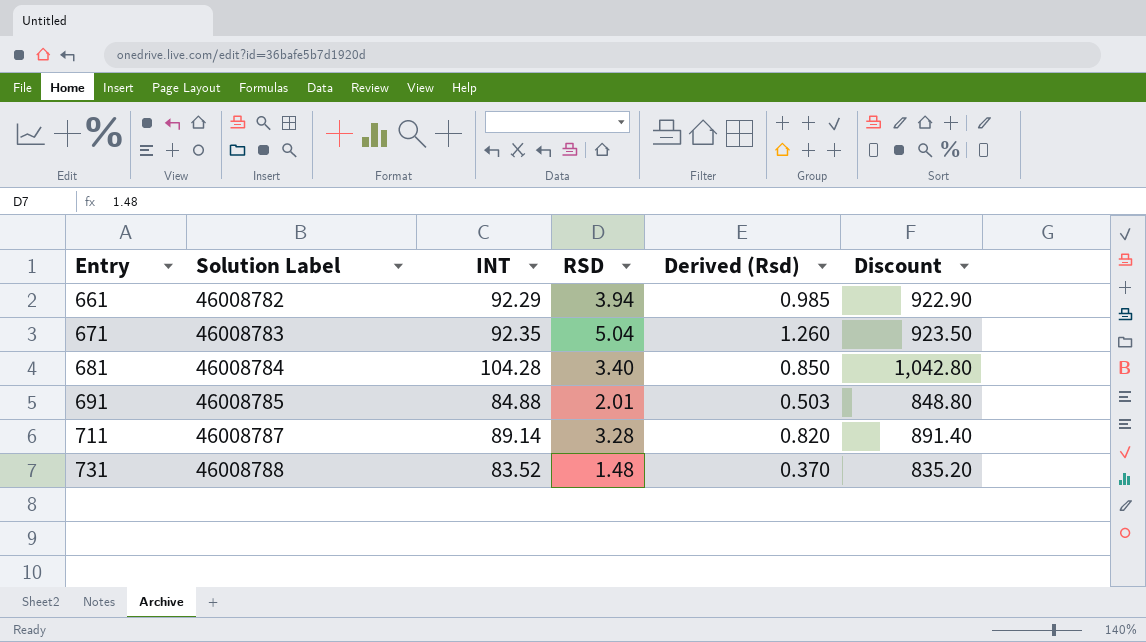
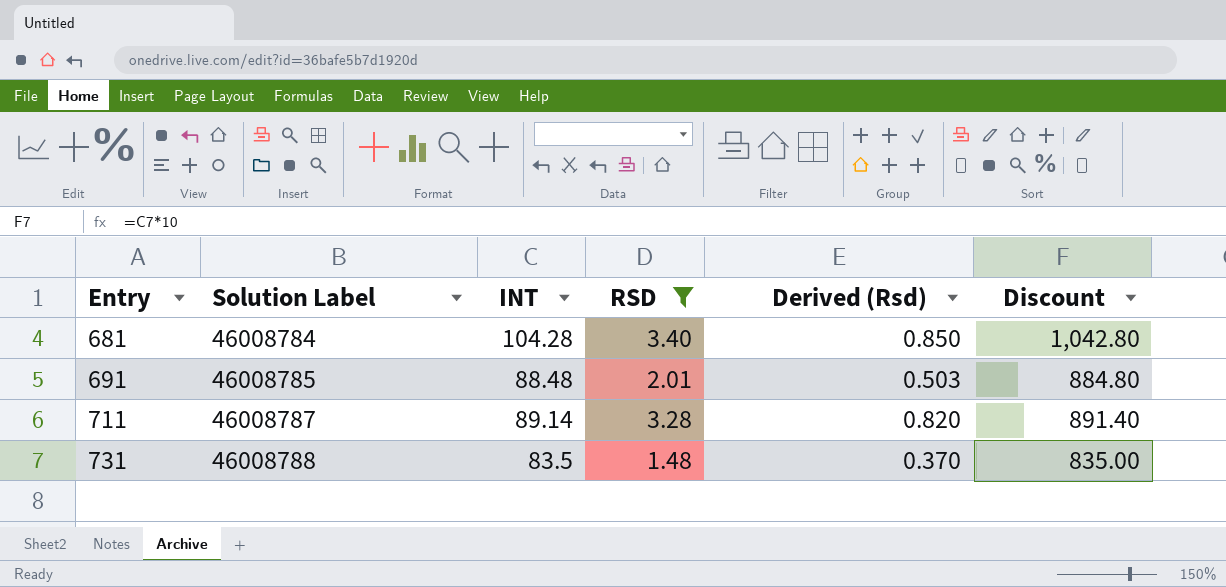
filter: none -> RSD <= 3.40
691 | INT: 84.88 -> 88.48
691 | Discount: 848.80 -> 884.80
731 | INT: 83.52 -> 83.5
731 | Discount: 835.20 -> 835.00

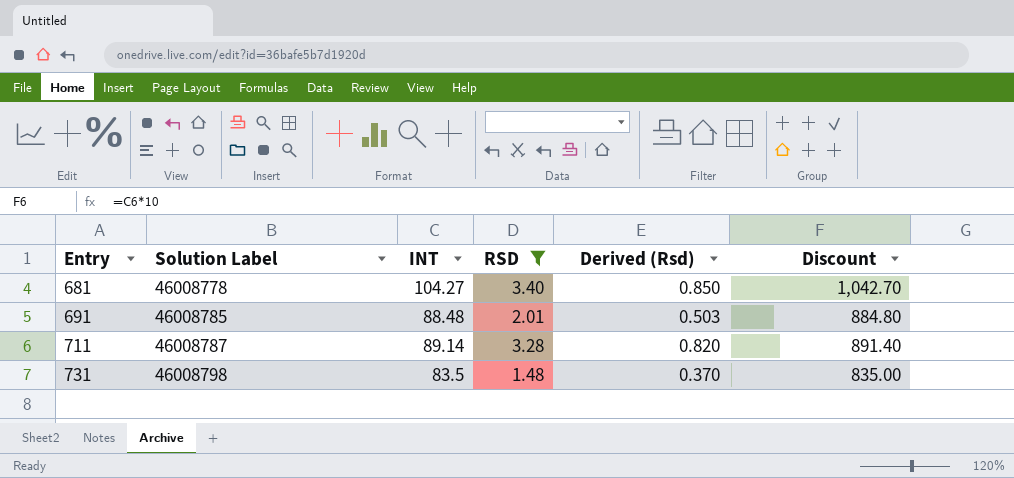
681 | Solution Label: 46008784 -> 46008778
681 | INT: 104.28 -> 104.27
681 | Discount: 1,042.80 -> 1,042.70
731 | Solution Label: 46008788 -> 46008798

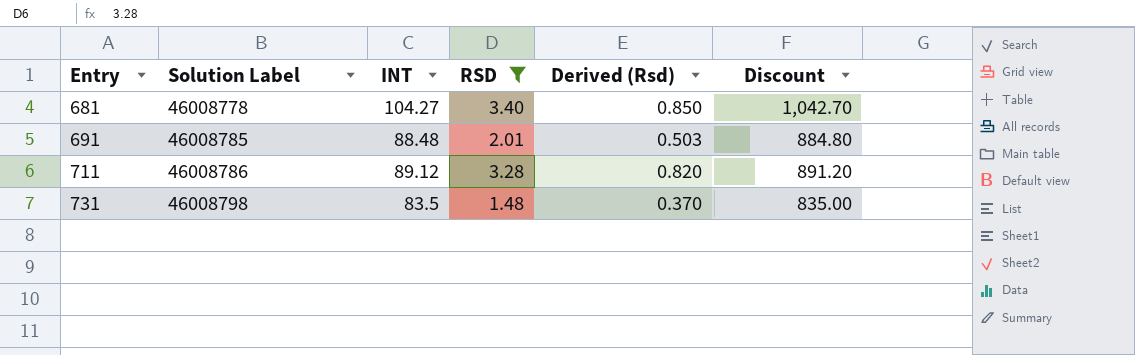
711 | Solution Label: 46008787 -> 46008786
711 | INT: 89.14 -> 89.12
711 | Discount: 891.40 -> 891.20

